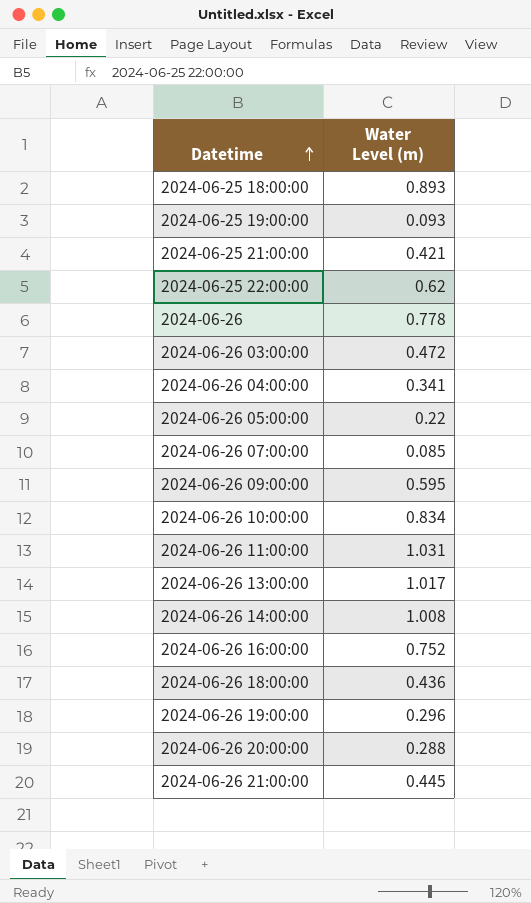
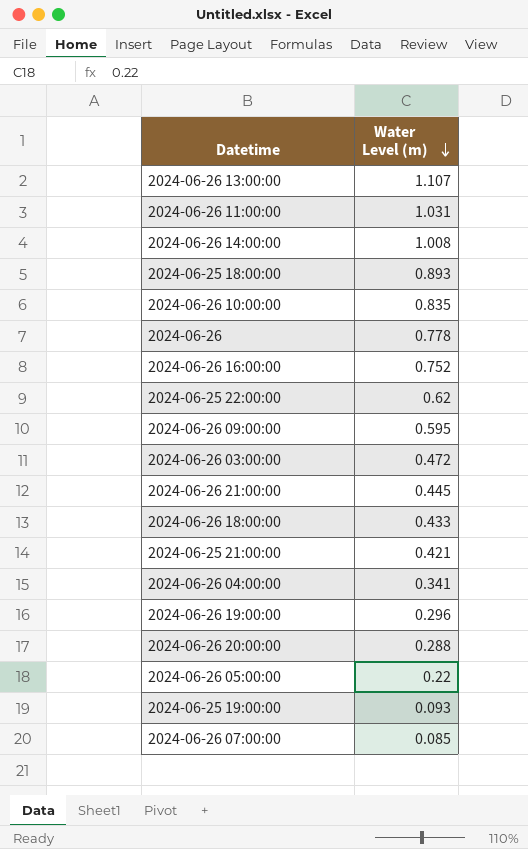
row order: Datetime ascending -> Water Level (m) descending
2024-06-26 13:00:00 | Water Level (m): 1.017 -> 1.107
2024-06-26 10:00:00 | Water Level (m): 0.834 -> 0.835
2024-06-26 18:00:00 | Water Level (m): 0.436 -> 0.433

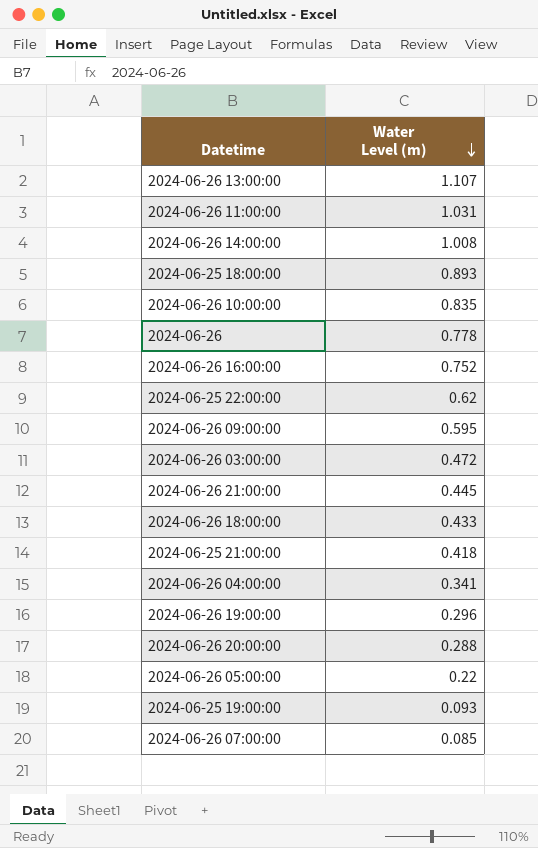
2024-06-25 21:00:00 | Water Level (m): 0.421 -> 0.418

